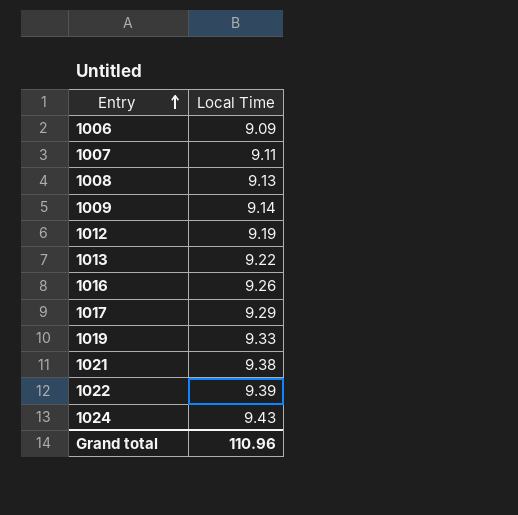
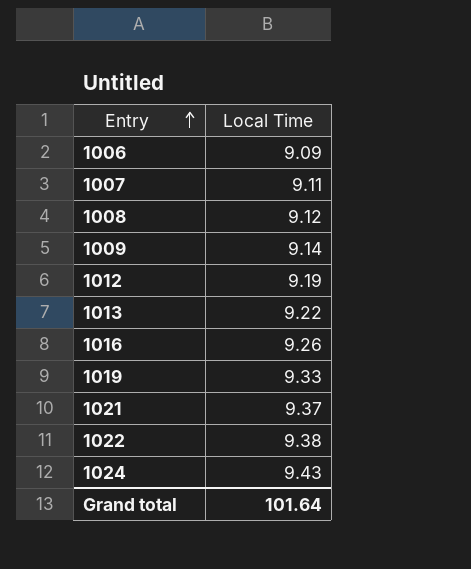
row 1017: 9.29 -> none
1008 | Local Time: 9.13 -> 9.12
1021 | Local Time: 9.38 -> 9.37
1022 | Local Time: 9.39 -> 9.38
Grand total | Local Time: 110.96 -> 101.64

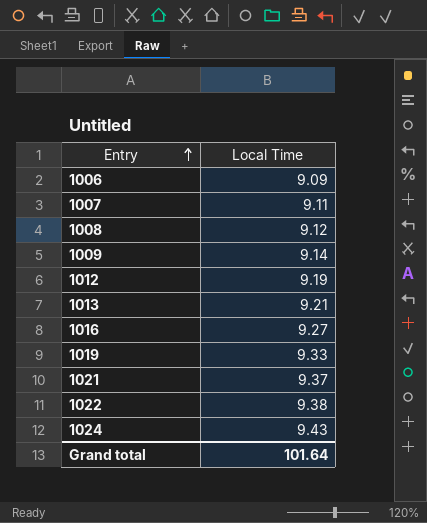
1013 | Local Time: 9.22 -> 9.21
1016 | Local Time: 9.26 -> 9.27

